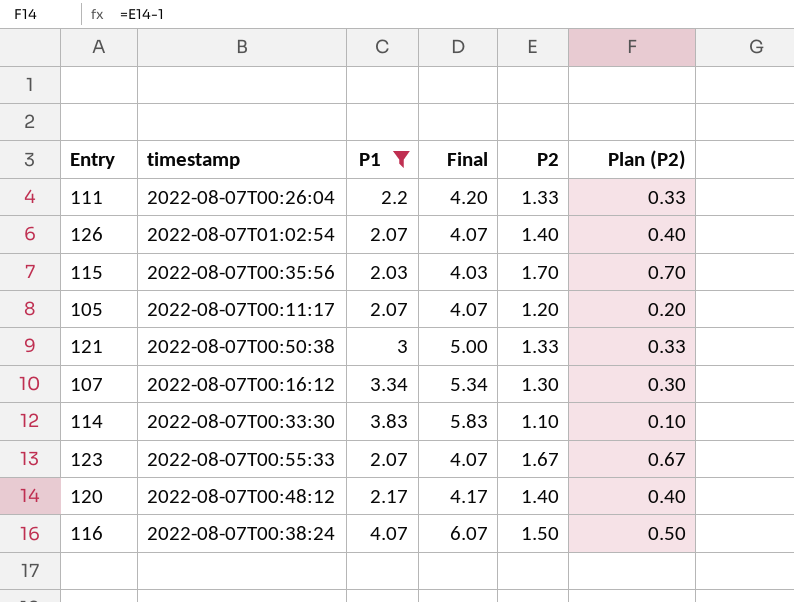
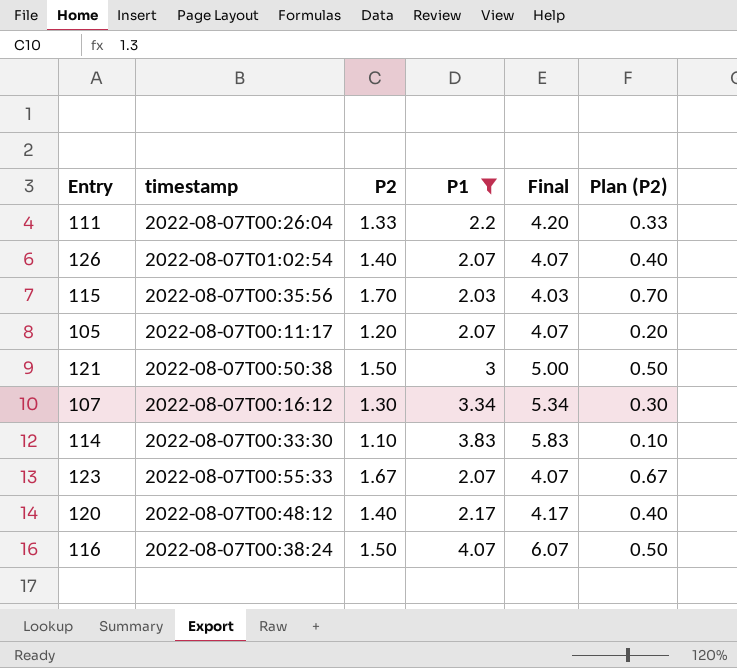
column P2 | position: 5 -> 3
121 | P2: 1.33 -> 1.50
121 | Plan (P2): 0.33 -> 0.50

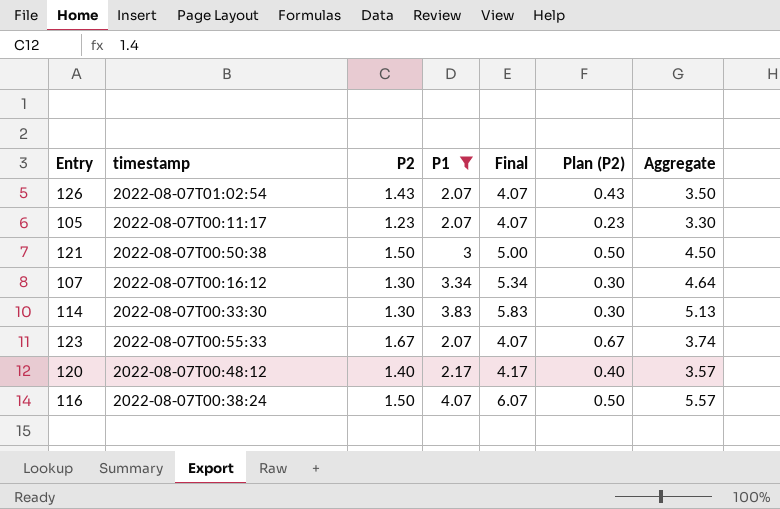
column Aggregate | formula: none -> [P2] + [P1]
row 111: 2022-08-07T00:26:04 | 1.33 | 2.2 | 4.20 | 0.33 -> none
row 115: 2022-08-07T00:35:56 | 1.70 | 2.03 | 4.03 | 0.70 -> none
126 | P2: 1.40 -> 1.43
126 | Plan (P2): 0.40 -> 0.43
105 | P2: 1.20 -> 1.23
105 | Plan (P2): 0.20 -> 0.23
114 | P2: 1.10 -> 1.30
114 | Plan (P2): 0.10 -> 0.30

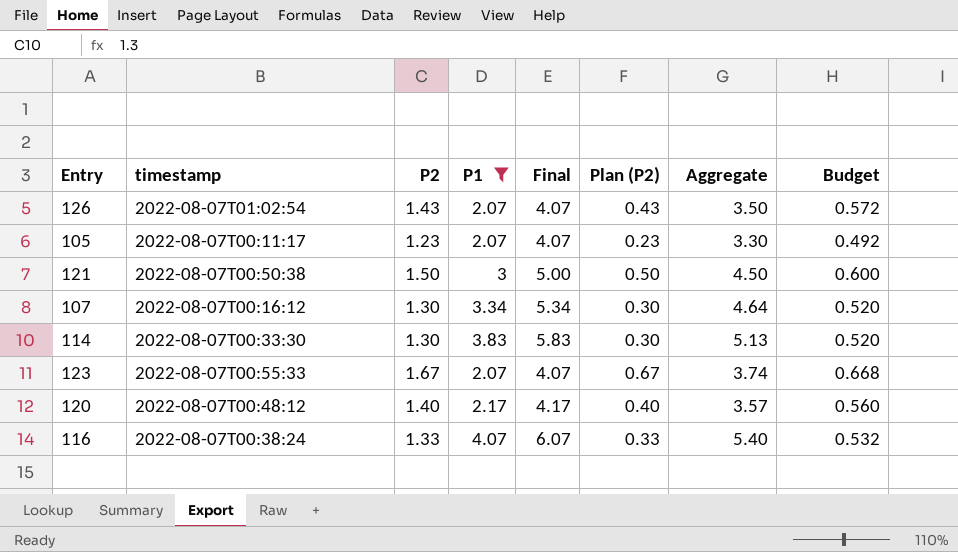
column Budget | formula: none -> [P2] * 0.4
116 | P2: 1.50 -> 1.33
116 | Plan (P2): 0.50 -> 0.33
116 | Aggregate: 5.57 -> 5.40

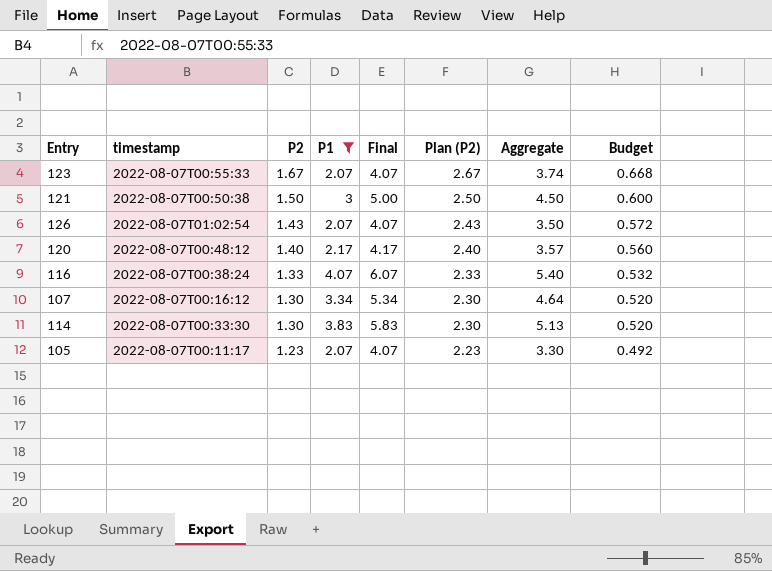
row order: none -> P2 descending
column Plan (P2) | formula: [P2] - 1 -> [P2] + 1

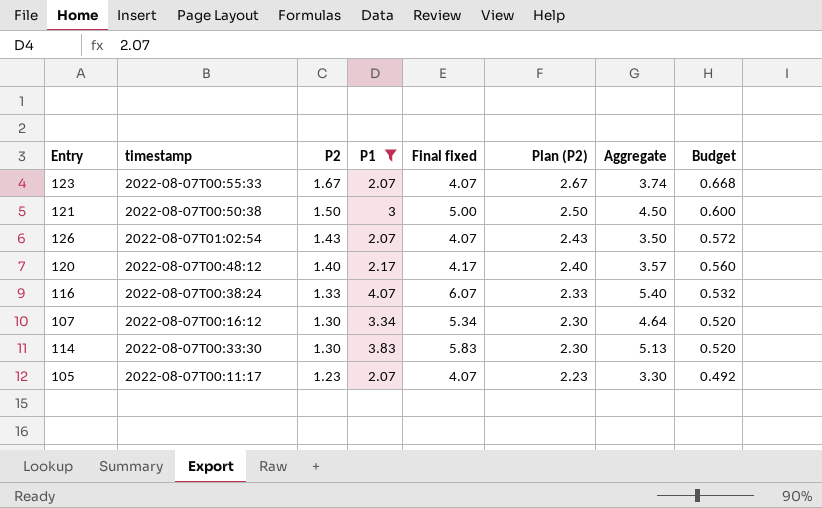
column name: Final -> Final fixed

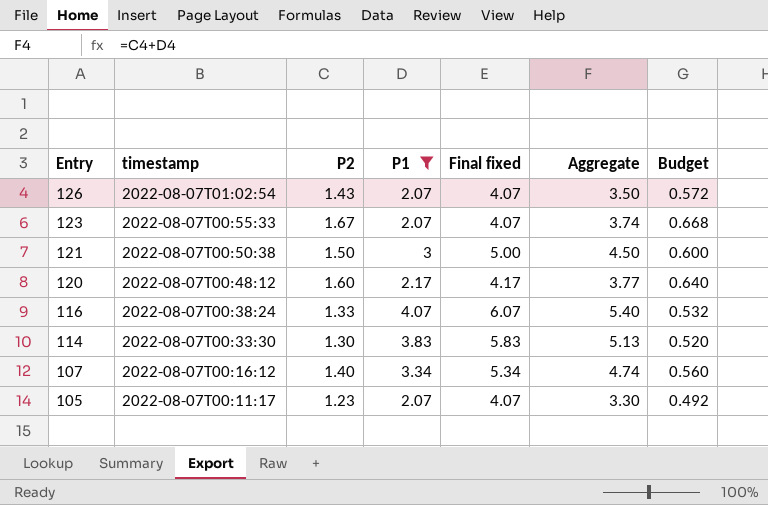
row order: P2 descending -> Entry descending
column Plan (P2) | formula: [P2] + 1 -> none
120 | P2: 1.40 -> 1.60
120 | Aggregate: 3.57 -> 3.77
120 | Budget: 0.560 -> 0.640
107 | P2: 1.30 -> 1.40
107 | Aggregate: 4.64 -> 4.74
107 | Budget: 0.520 -> 0.560

